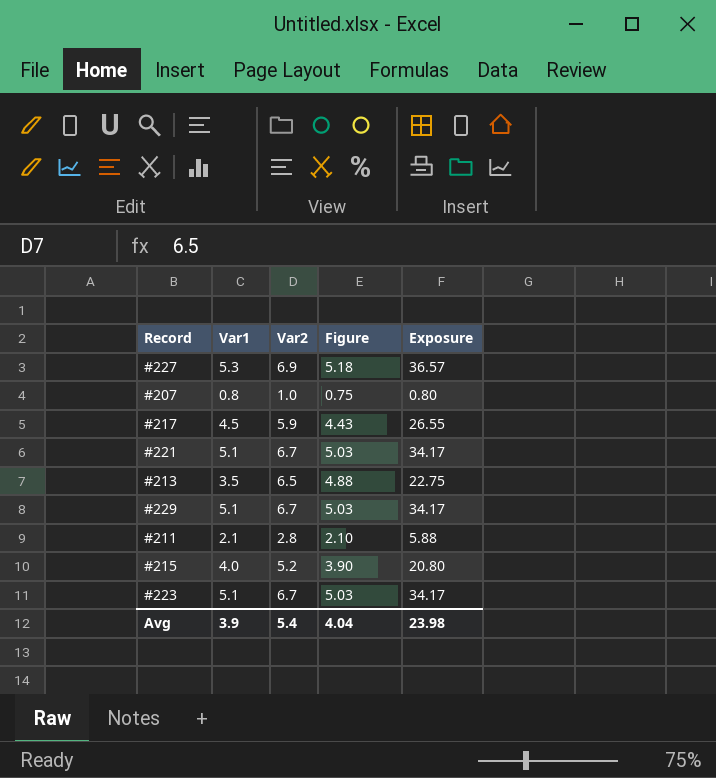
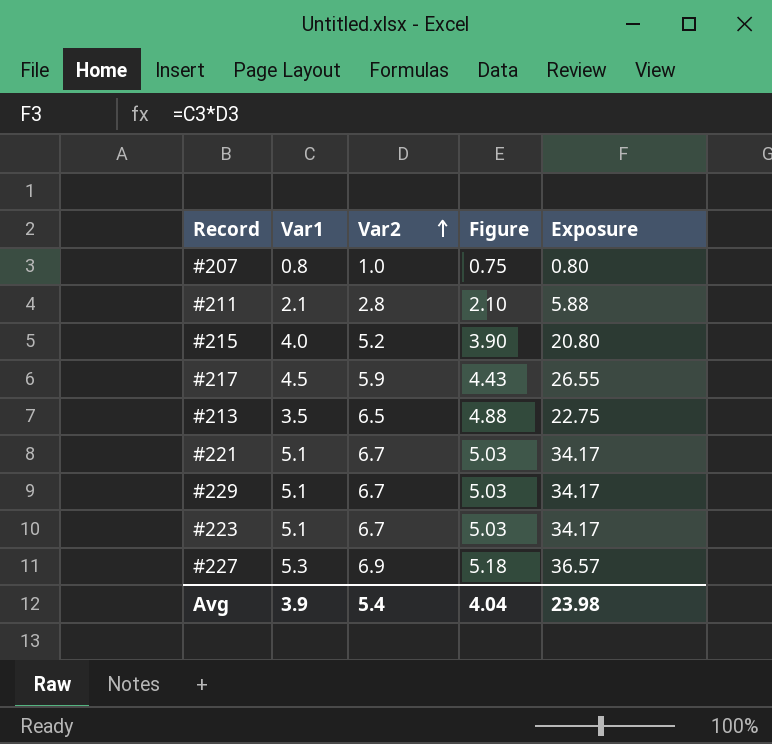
row order: none -> Var2 ascending

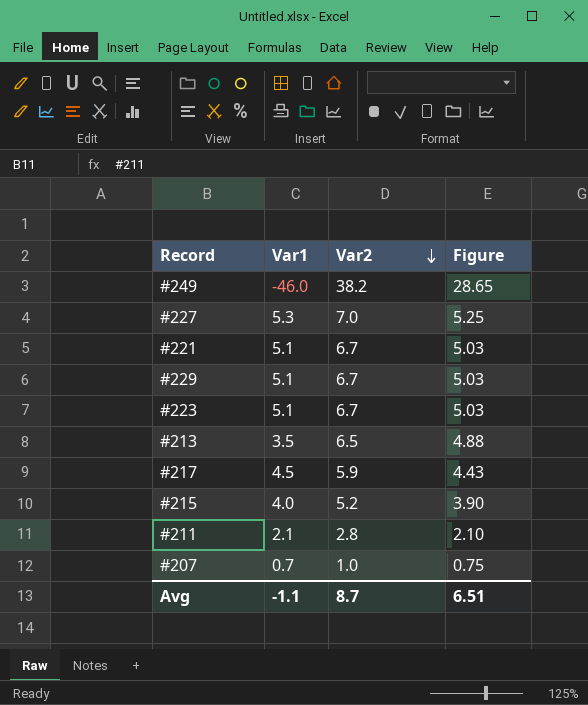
row order: Var2 ascending -> Var2 descending
column Exposure | formula: [Var1] * [Var2] -> none
row #249: none -> -46.0 | 38.2 | 28.65
#227 | Var2: 6.9 -> 7.0
#227 | Figure: 5.18 -> 5.25
#207 | Var1: 0.8 -> 0.7
Avg | Var1: 3.9 -> -1.1
Avg | Var2: 5.4 -> 8.7
Avg | Figure: 4.04 -> 6.51

